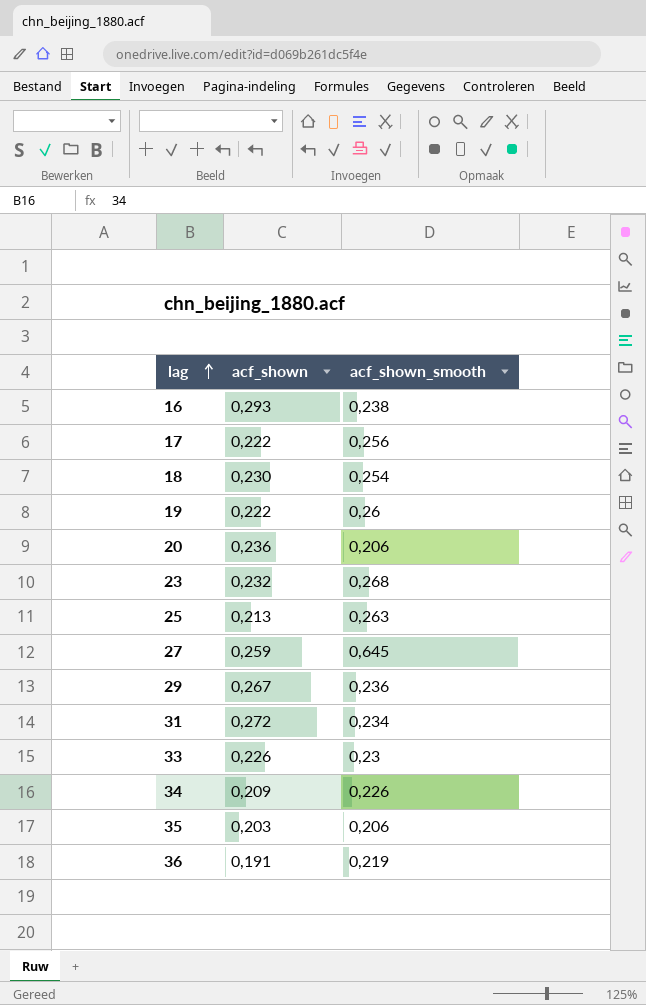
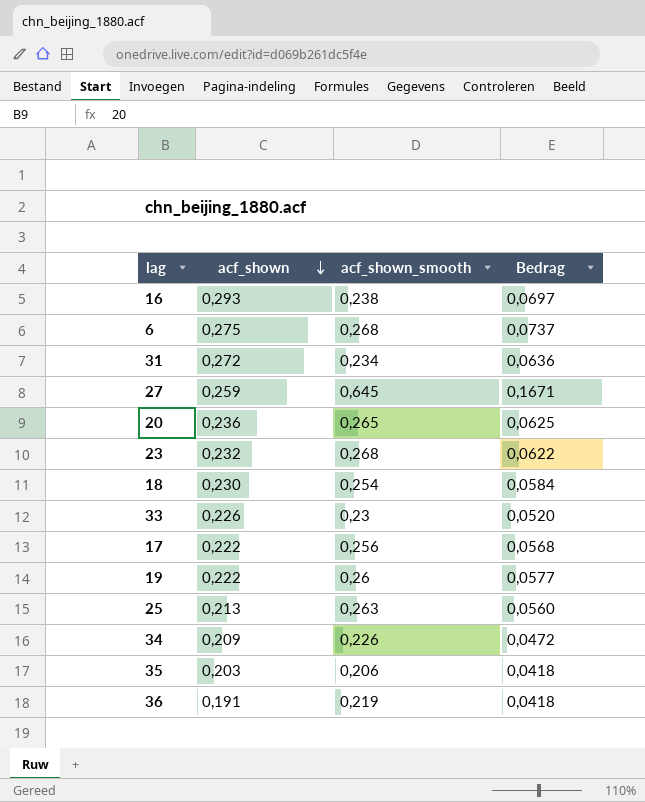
row order: lag ascending -> acf_shown descending
column Bedrag | formula: none -> [acf_shown] * [acf_shown_smooth]
row 29: 0,267 | 0,236 -> none
row 6: none -> 0,275 | 0,268 | 0,0737
20 | acf_shown_smooth: 0,206 -> 0,265

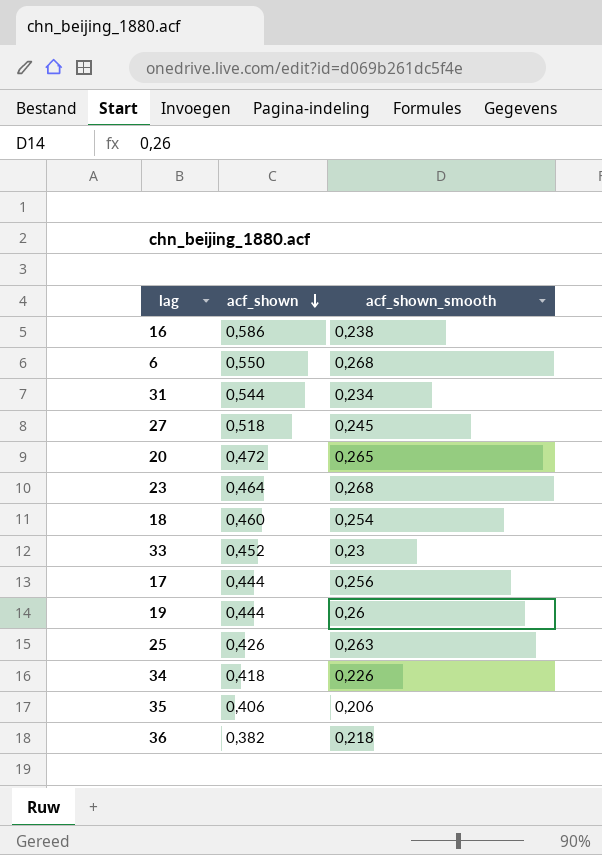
column Bedrag | formula: [acf_shown] * [acf_shown_smooth] -> none
16 | acf_shown: 0,293 -> 0,586
6 | acf_shown: 0,275 -> 0,550
31 | acf_shown: 0,272 -> 0,544
27 | acf_shown: 0,259 -> 0,518
27 | acf_shown_smooth: 0,645 -> 0,245
20 | acf_shown: 0,236 -> 0,472
23 | acf_shown: 0,232 -> 0,464
18 | acf_shown: 0,230 -> 0,460
33 | acf_shown: 0,226 -> 0,452
17 | acf_shown: 0,222 -> 0,444
19 | acf_shown: 0,222 -> 0,444
25 | acf_shown: 0,213 -> 0,426
34 | acf_shown: 0,209 -> 0,418
35 | acf_shown: 0,203 -> 0,406
36 | acf_shown: 0,191 -> 0,382
36 | acf_shown_smooth: 0,219 -> 0,218

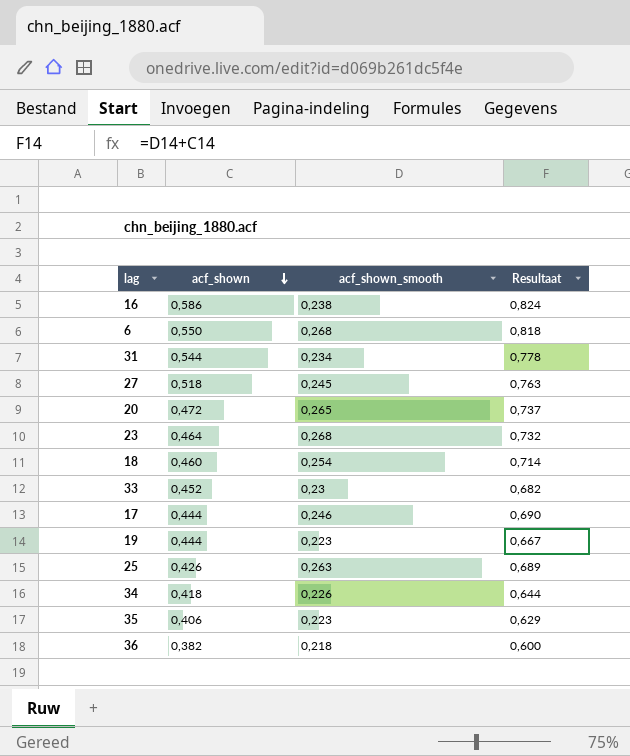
column Resultaat | formula: none -> [acf_shown] + [acf_shown_smooth]
17 | acf_shown_smooth: 0,256 -> 0,246
19 | acf_shown_smooth: 0,26 -> 0,223
35 | acf_shown_smooth: 0,206 -> 0,223

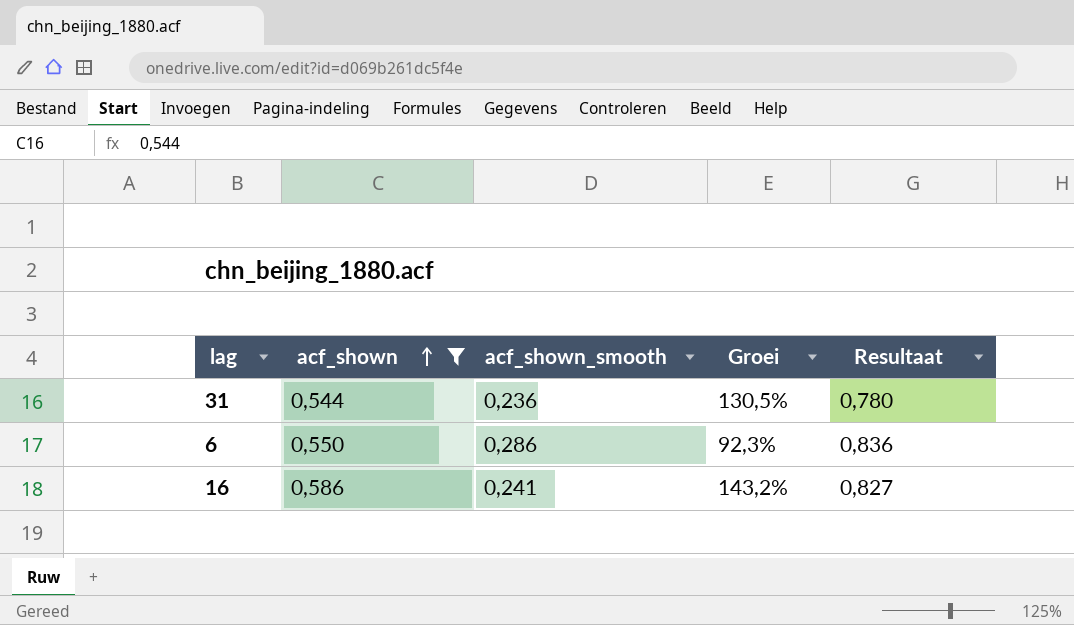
filter: none -> acf_shown >= 0,544
row order: acf_shown descending -> acf_shown ascending
column Groei | formula: none -> ([acf_shown] - [acf_shown_smooth]) / [acf_shown_smooth]
31 | acf_shown_smooth: 0,234 -> 0,236
31 | Resultaat: 0,778 -> 0,780
6 | acf_shown_smooth: 0,268 -> 0,286
6 | Resultaat: 0,818 -> 0,836
16 | acf_shown_smooth: 0,238 -> 0,241
16 | Resultaat: 0,824 -> 0,827

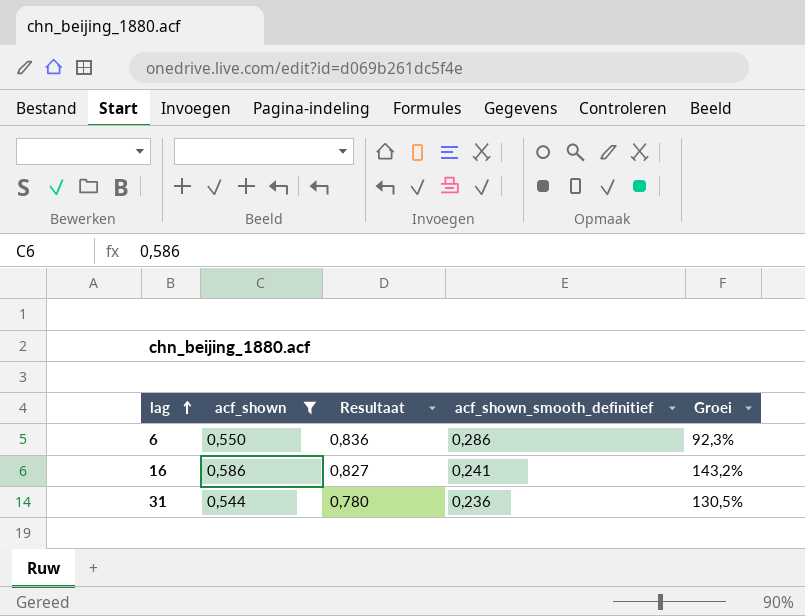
row order: acf_shown ascending -> lag ascending
column Resultaat | position: 5 -> 3
column name: acf_shown_smooth -> acf_shown_smooth_definitief

